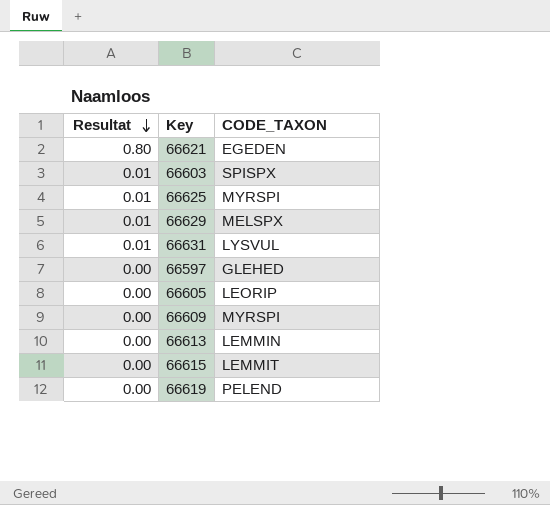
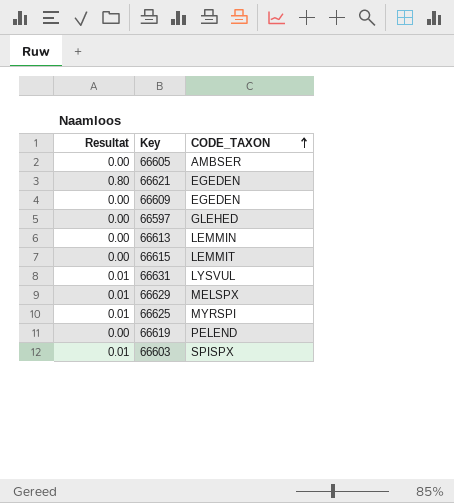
row order: Resultat descending -> CODE_TAXON ascending
66605 | CODE_TAXON: LEORIP -> AMBSER
66609 | CODE_TAXON: MYRSPI -> EGEDEN

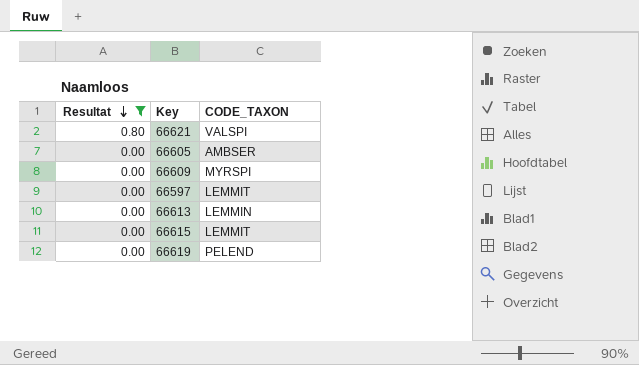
filter: none -> Resultat != 0.01
row order: CODE_TAXON ascending -> Resultat descending
66621 | CODE_TAXON: EGEDEN -> VALSPI
66609 | CODE_TAXON: EGEDEN -> MYRSPI
66597 | CODE_TAXON: GLEHED -> LEMMIT

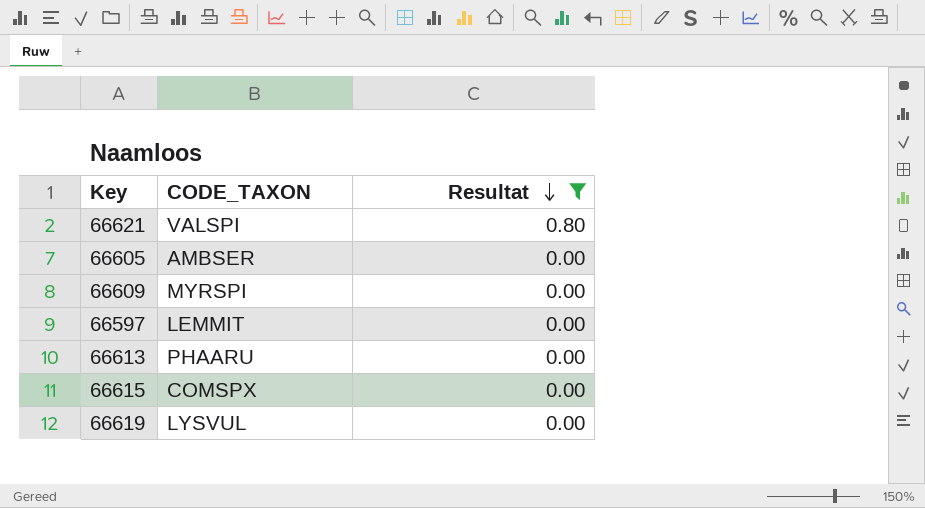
column Resultat | position: 1 -> 3
66613 | CODE_TAXON: LEMMIN -> PHAARU
66615 | CODE_TAXON: LEMMIT -> COMSPX
66619 | CODE_TAXON: PELEND -> LYSVUL

